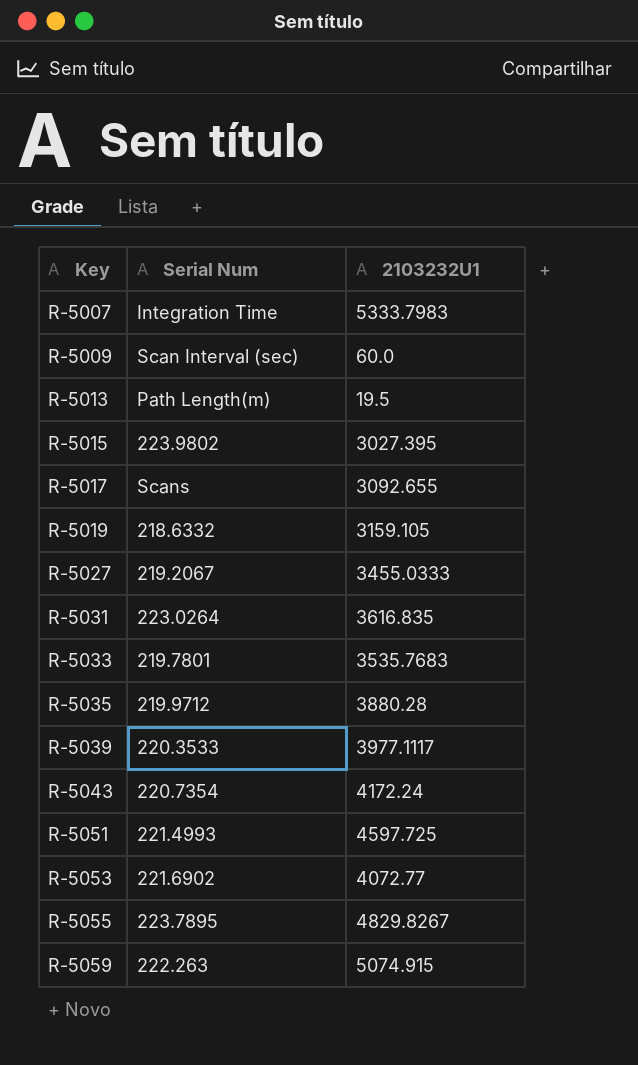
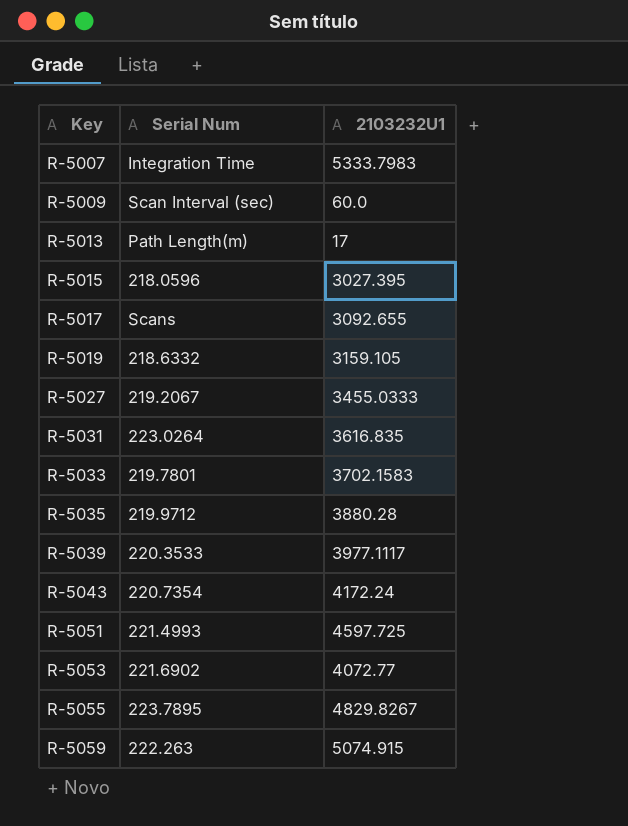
R-5013 | 2103232U1: 19.5 -> 17
R-5015 | Serial Num: 223.9802 -> 218.0596
R-5033 | 2103232U1: 3535.7683 -> 3702.1583

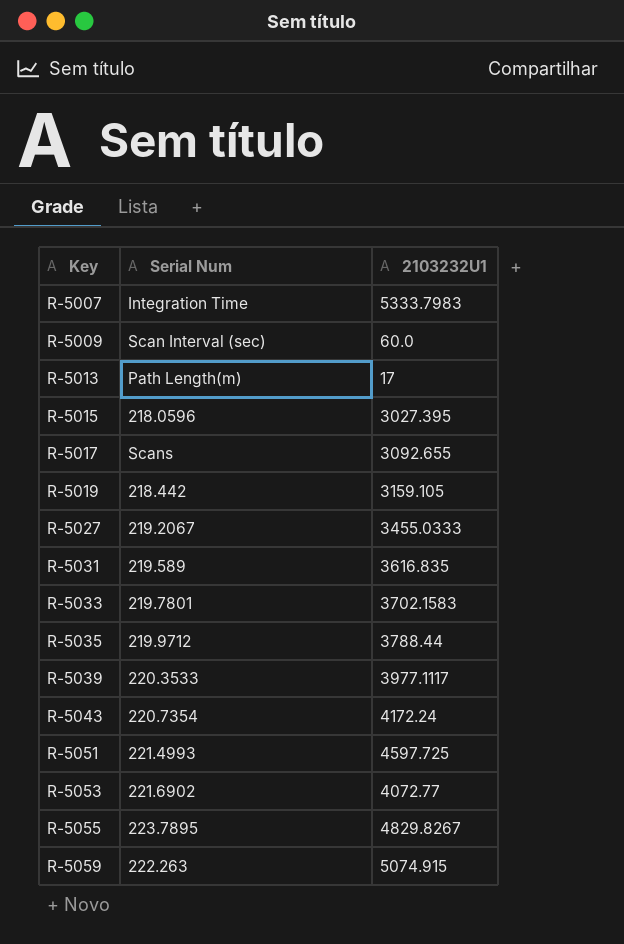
R-5019 | Serial Num: 218.6332 -> 218.442
R-5031 | Serial Num: 223.0264 -> 219.589
R-5035 | 2103232U1: 3880.28 -> 3788.44

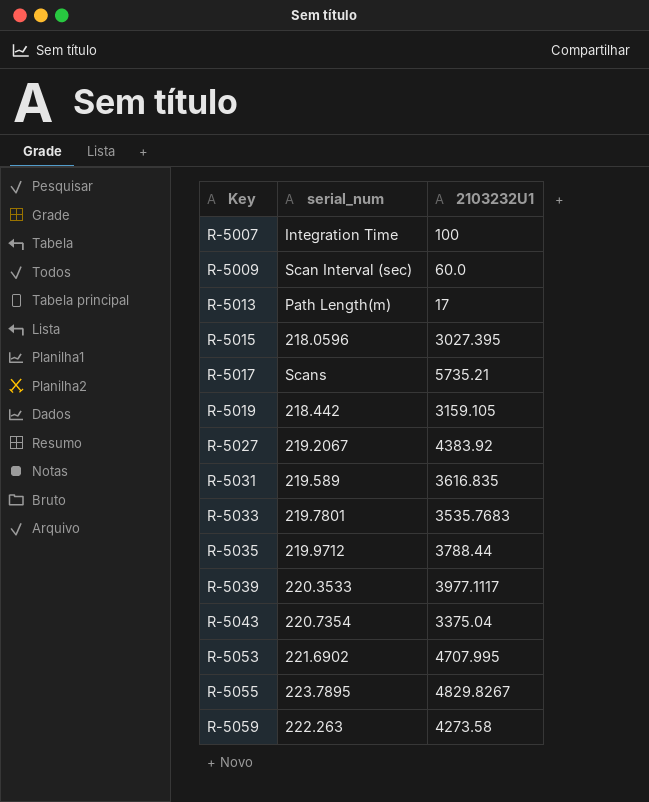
column name: Serial Num -> serial_num
row R-5051: 221.4993 | 4597.725 -> none
R-5007 | 2103232U1: 5333.7983 -> 100
R-5017 | 2103232U1: 3092.655 -> 5735.21
R-5027 | 2103232U1: 3455.0333 -> 4383.92
R-5033 | 2103232U1: 3702.1583 -> 3535.7683
R-5043 | 2103232U1: 4172.24 -> 3375.04
R-5053 | 2103232U1: 4072.77 -> 4707.995
R-5059 | 2103232U1: 5074.915 -> 4273.58

